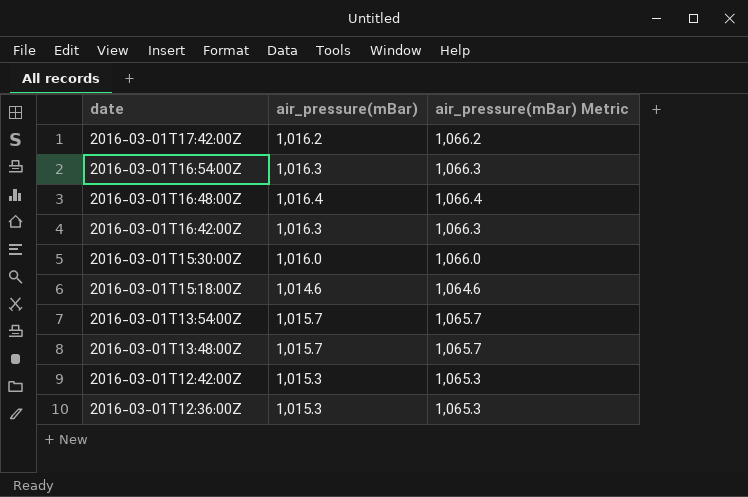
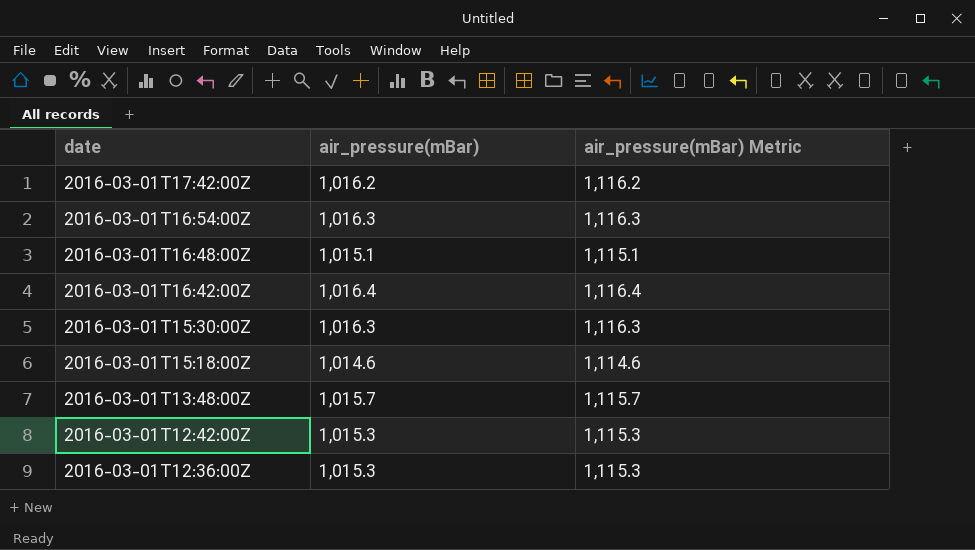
column air_pressure(mBar) Metric | formula: [air_pressure(mBar)] + 50 -> [air_pressure(mBar)] + 100
row 2016-03-01T13:54:00Z: 1,015.7 | 1,065.7 -> none
2016-03-01T16:48:00Z | air_pressure(mBar): 1,016.4 -> 1,015.1
2016-03-01T16:42:00Z | air_pressure(mBar): 1,016.3 -> 1,016.4
2016-03-01T15:30:00Z | air_pressure(mBar): 1,016.0 -> 1,016.3

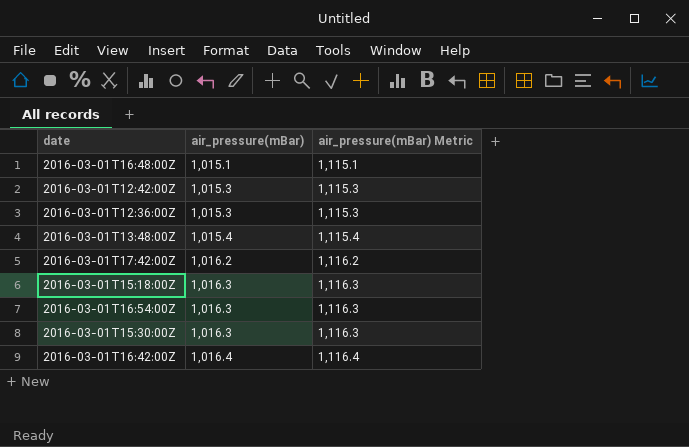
row order: date descending -> air_pressure(mBar) ascending
2016-03-01T13:48:00Z | air_pressure(mBar): 1,015.7 -> 1,015.4
2016-03-01T13:48:00Z | air_pressure(mBar) Metric: 1,115.7 -> 1,115.4
2016-03-01T15:18:00Z | air_pressure(mBar): 1,014.6 -> 1,016.3
2016-03-01T15:18:00Z | air_pressure(mBar) Metric: 1,114.6 -> 1,116.3

